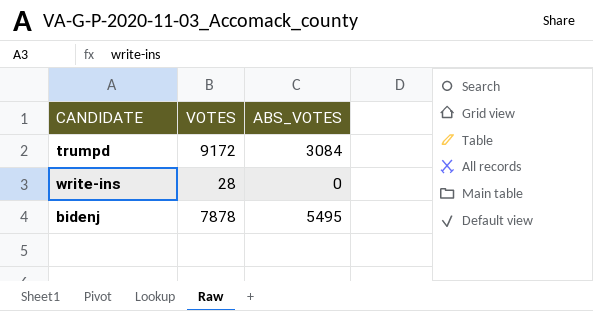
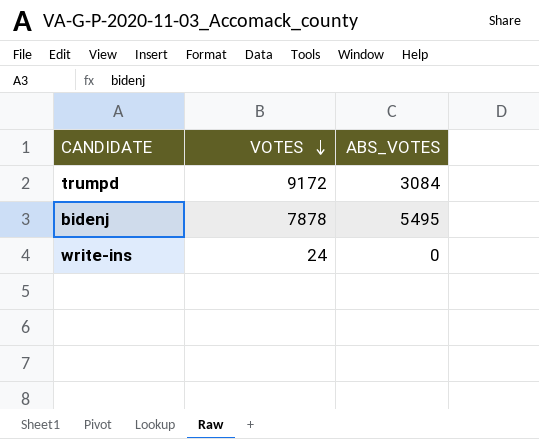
row order: none -> VOTES descending
write-ins | VOTES: 28 -> 24

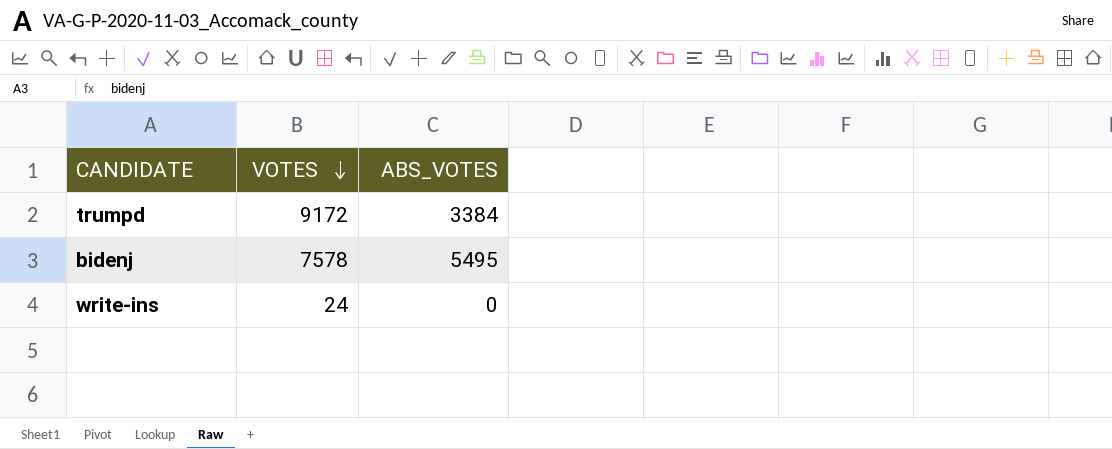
trumpd | ABS_VOTES: 3084 -> 3384
bidenj | VOTES: 7878 -> 7578

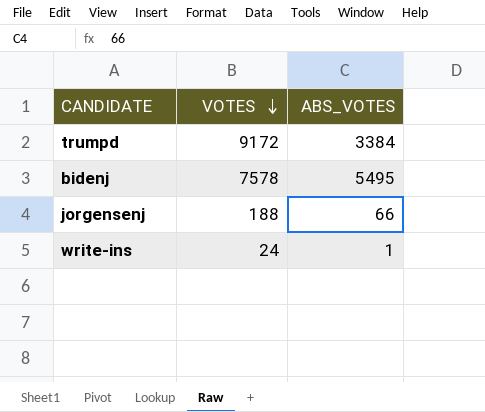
row jorgensenj: none -> 188 | 66
write-ins | ABS_VOTES: 0 -> 1

